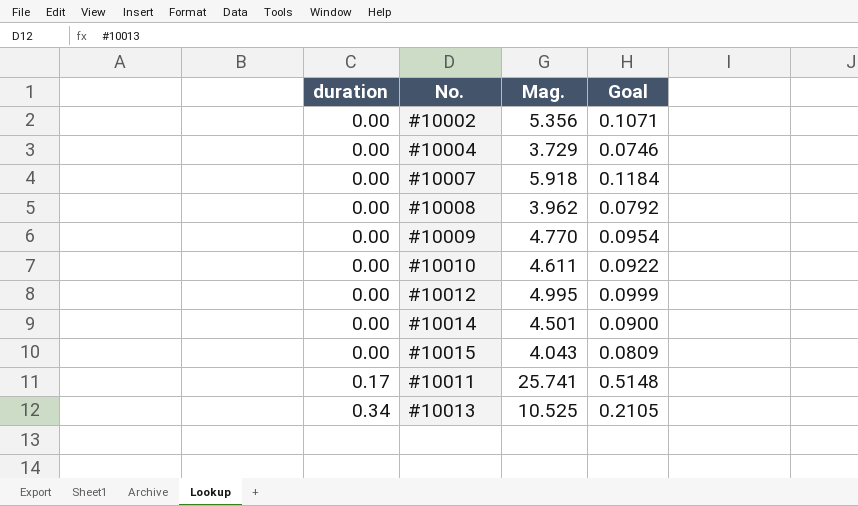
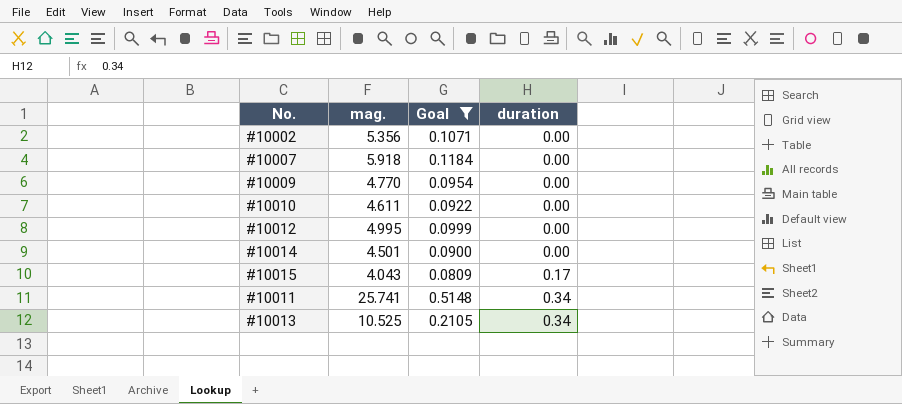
filter: none -> Goal >= 0.0809
column name: Mag. -> mag.
column duration | position: 1 -> 4
#10015 | duration: 0.00 -> 0.17
#10011 | duration: 0.17 -> 0.34

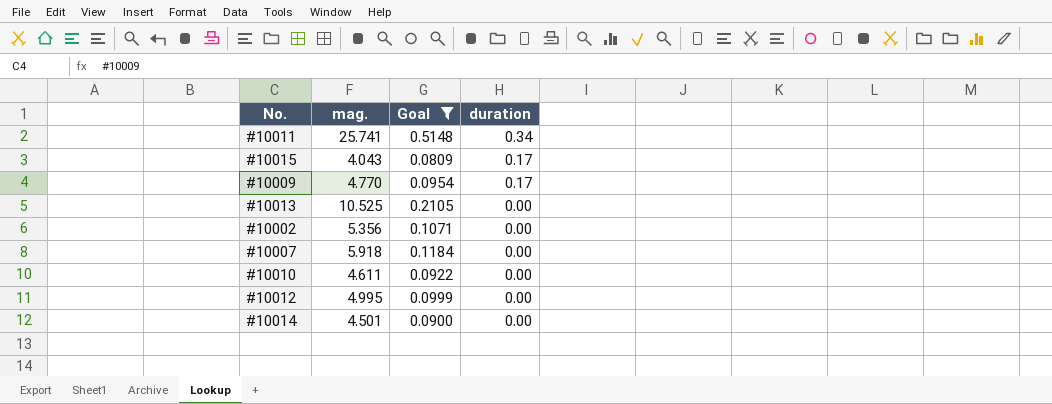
row order: duration ascending -> duration descending
#10009 | duration: 0.00 -> 0.17
#10013 | duration: 0.34 -> 0.00

